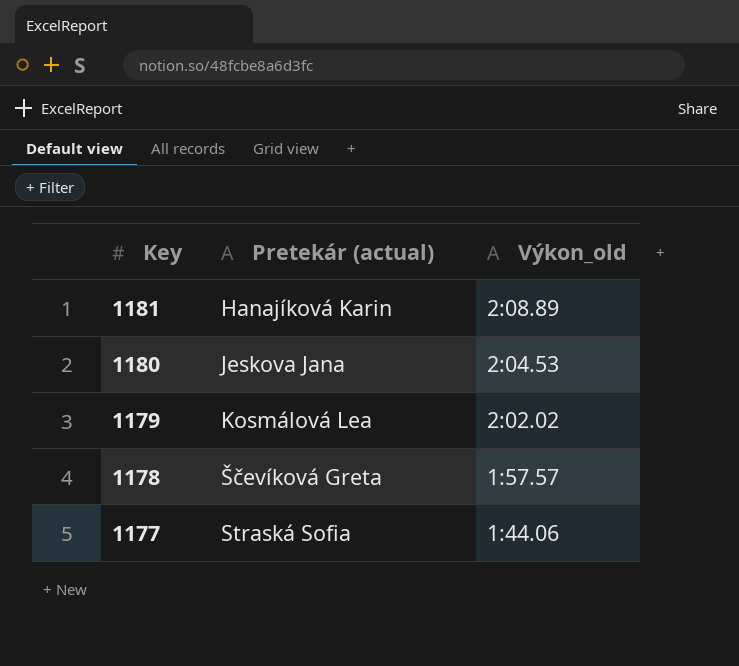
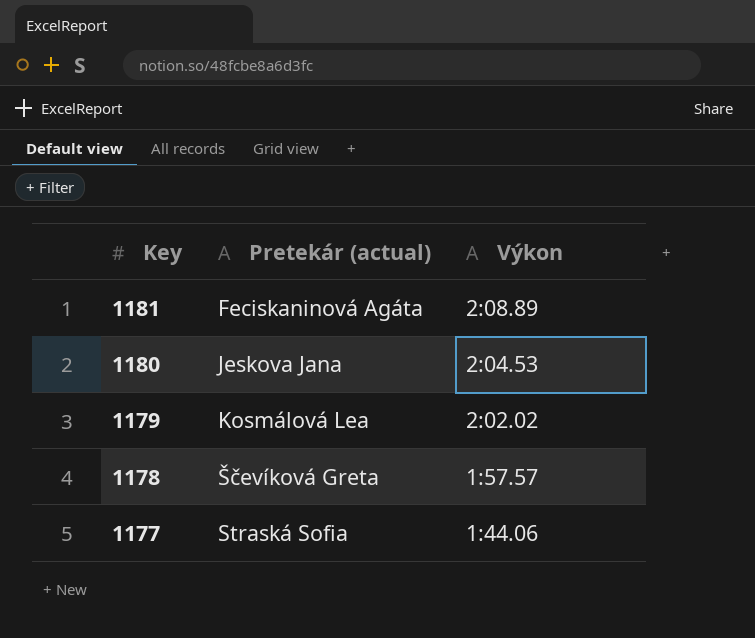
column name: Výkon_old -> Výkon
1181 | Pretekár (actual): Hanajíková Karin -> Feciskaninová Agáta

